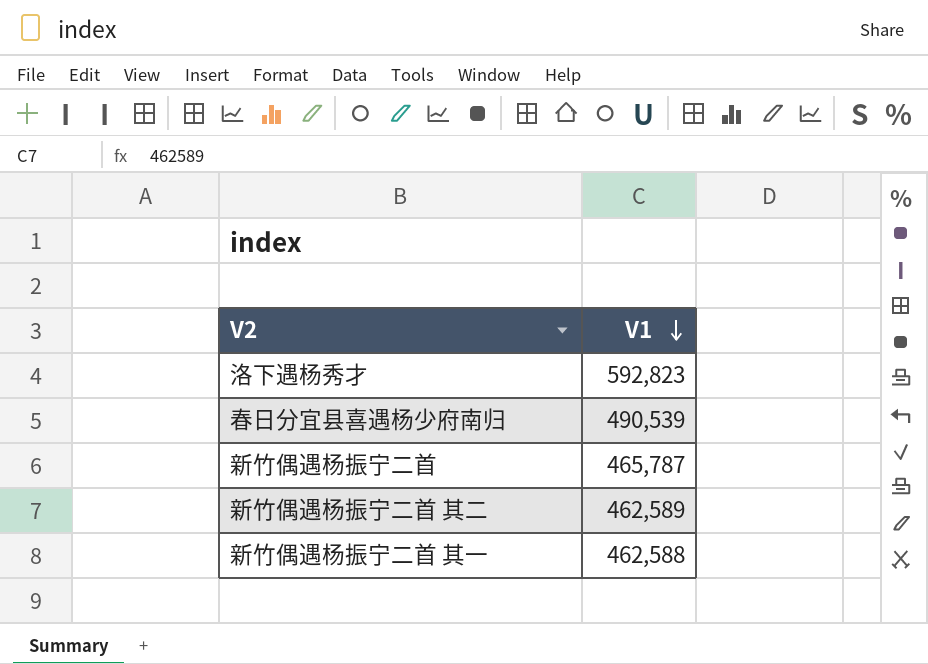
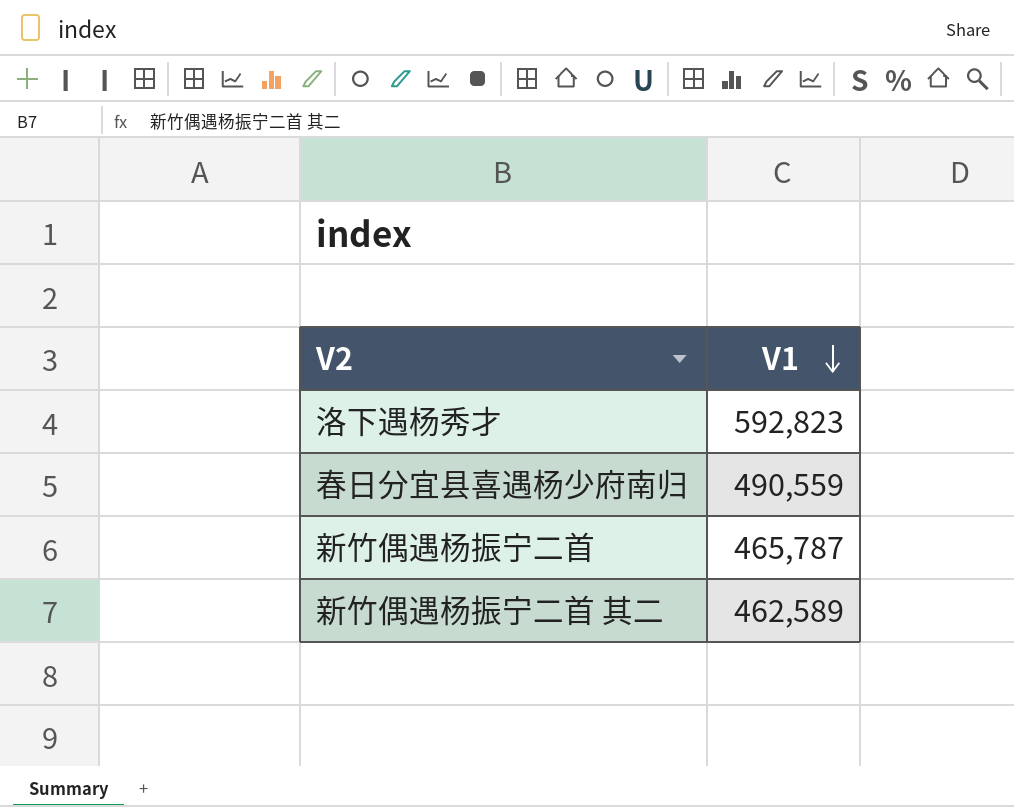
row 新竹偶遇杨振宁二首 其一: 462,588 -> none
春日分宜县喜遇杨少府南归 | V1: 490,539 -> 490,559

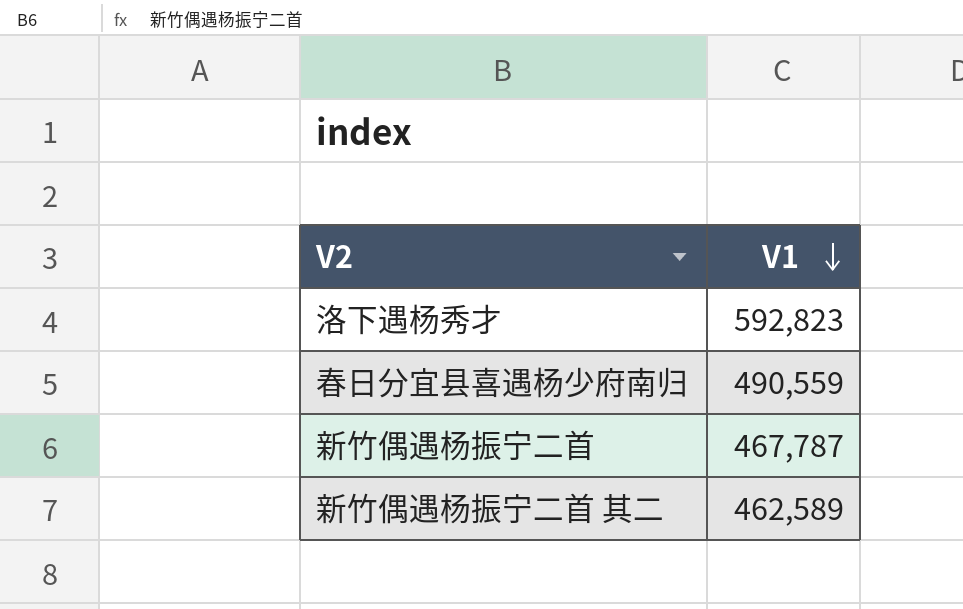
新竹偶遇杨振宁二首 | V1: 465,787 -> 467,787

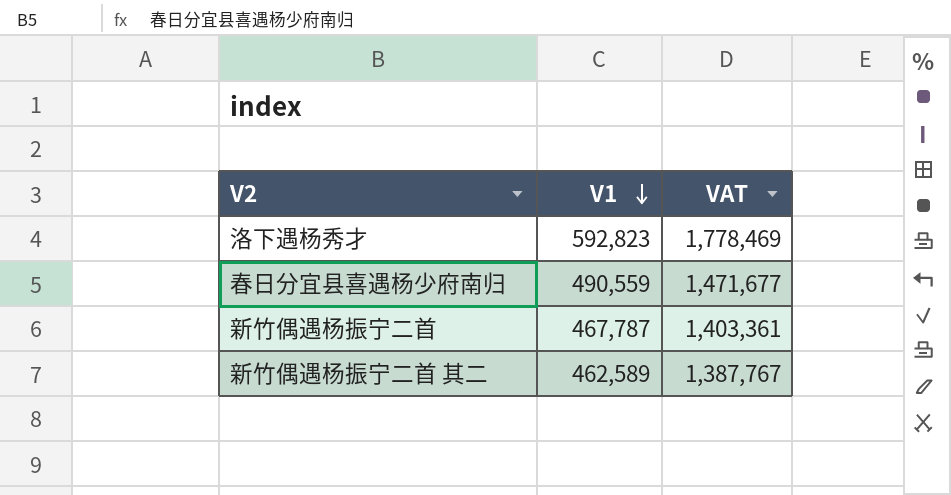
column VAT | formula: none -> [V1] * 3

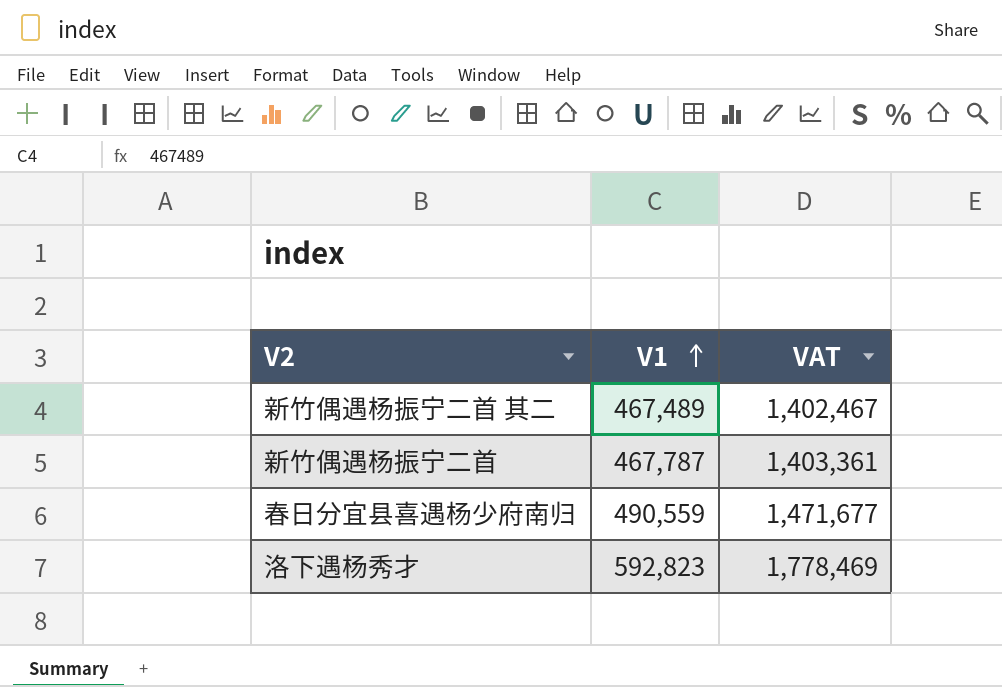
row order: V1 descending -> V1 ascending
新竹偶遇杨振宁二首 其二 | V1: 462,589 -> 467,489
新竹偶遇杨振宁二首 其二 | VAT: 1,387,767 -> 1,402,467

